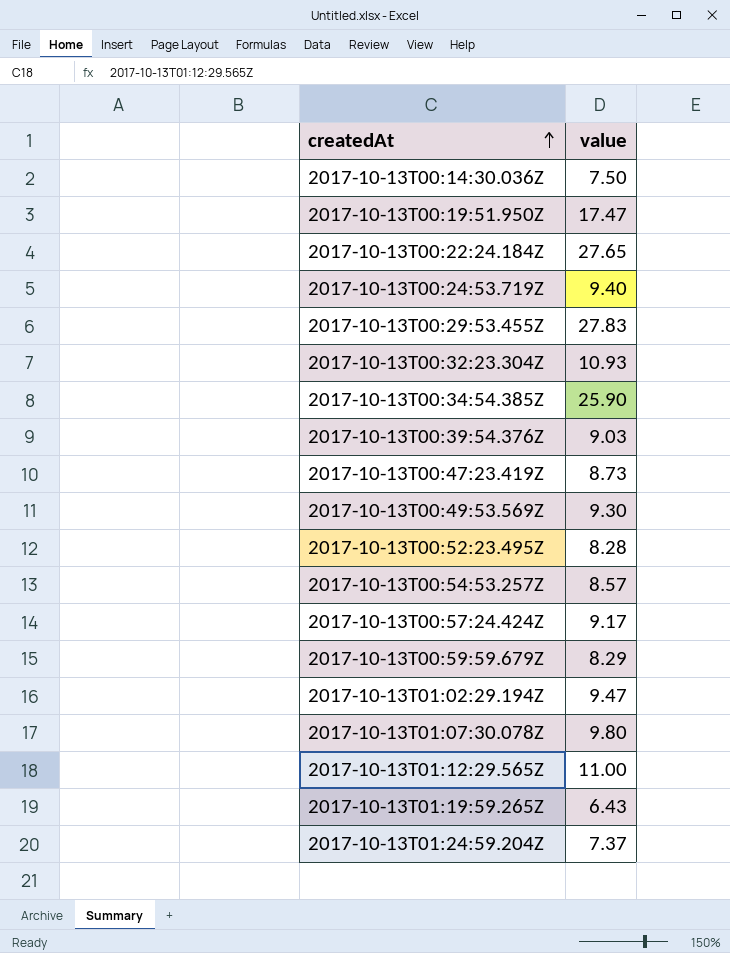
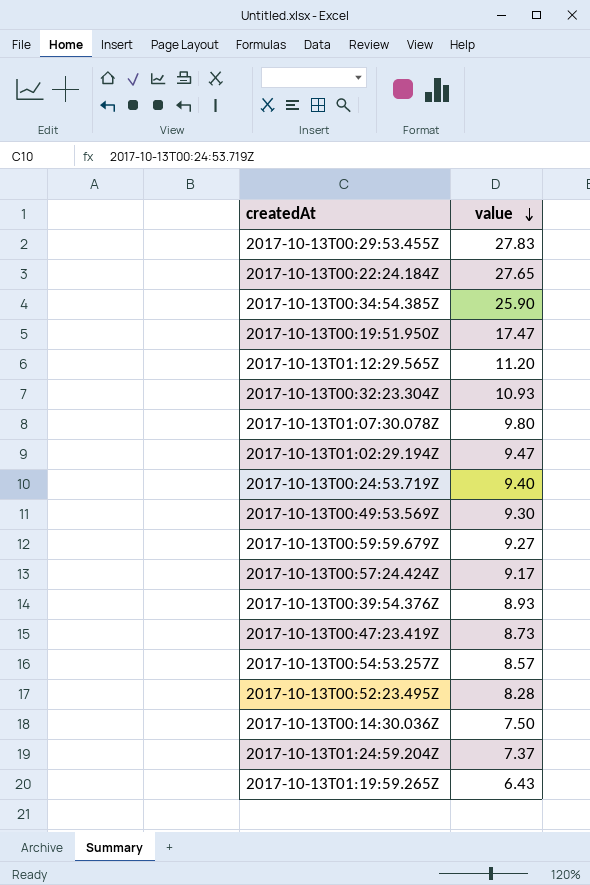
row order: createdAt ascending -> value descending
2017-10-13T01:12:29.565Z | value: 11.00 -> 11.20
2017-10-13T00:59:59.679Z | value: 8.29 -> 9.27
2017-10-13T00:39:54.376Z | value: 9.03 -> 8.93

